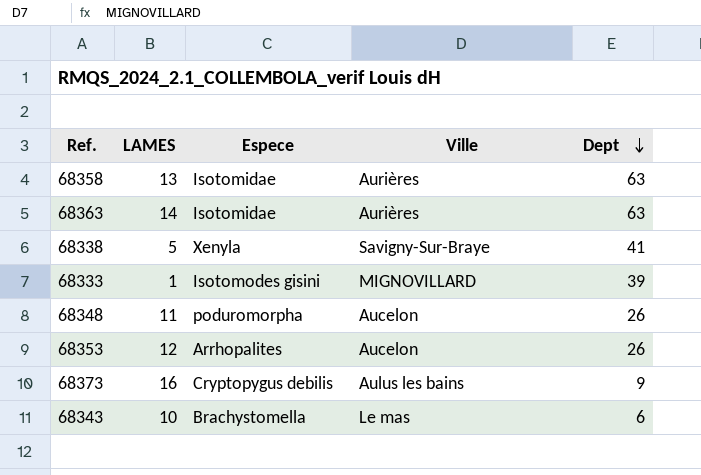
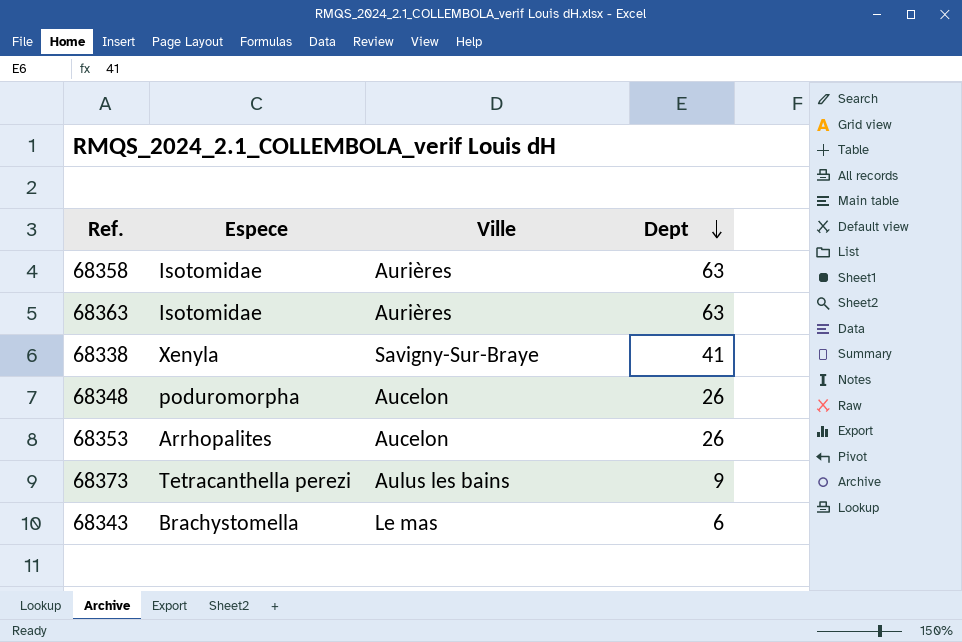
column LAMES | position: 2 -> none
row 68333: 1 | Isotomodes gisini | MIGNOVILLARD | 39 -> none
68373 | Espece: Cryptopygus debilis -> Tetracanthella perezi

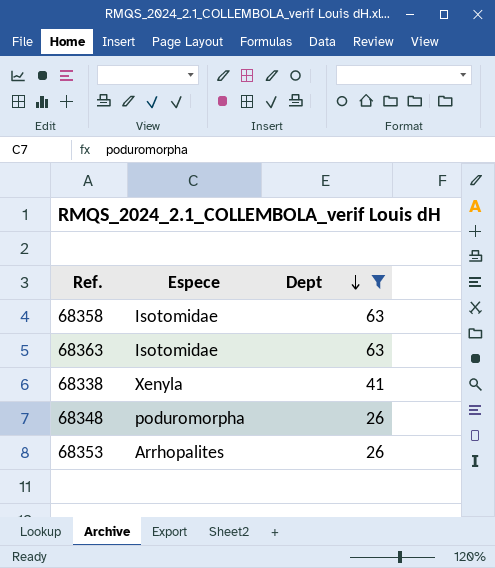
filter: none -> Dept >= 26
column Ville | position: 3 -> none

